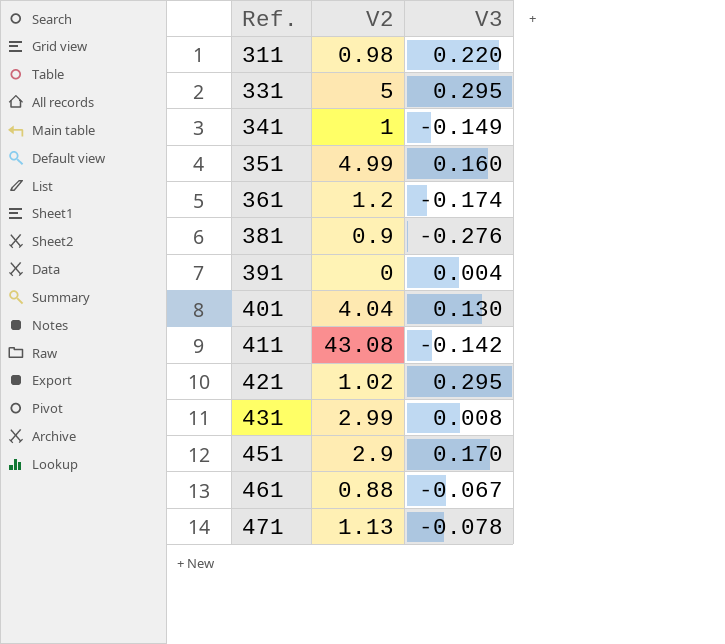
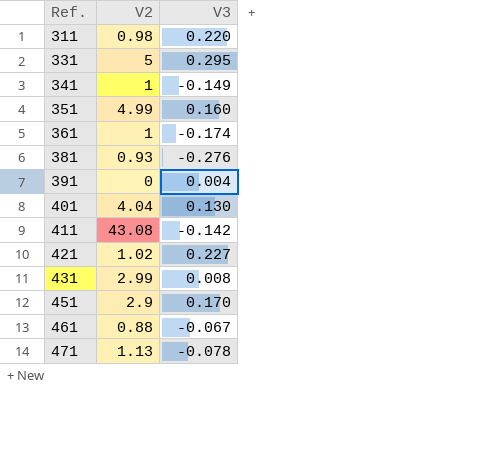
361 | V2: 1.2 -> 1
381 | V2: 0.9 -> 0.93
421 | V3: 0.295 -> 0.227

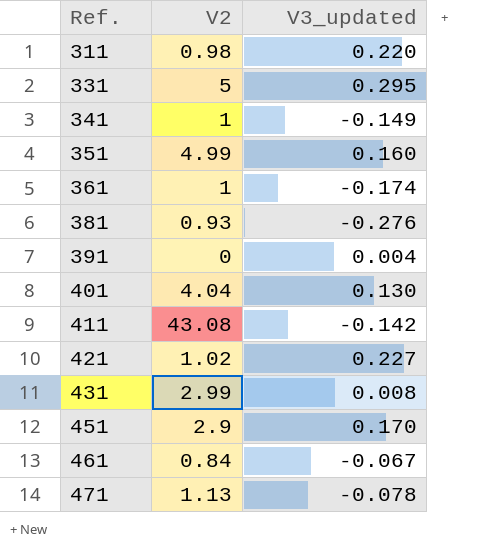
column name: V3 -> V3_updated
461 | V2: 0.88 -> 0.84

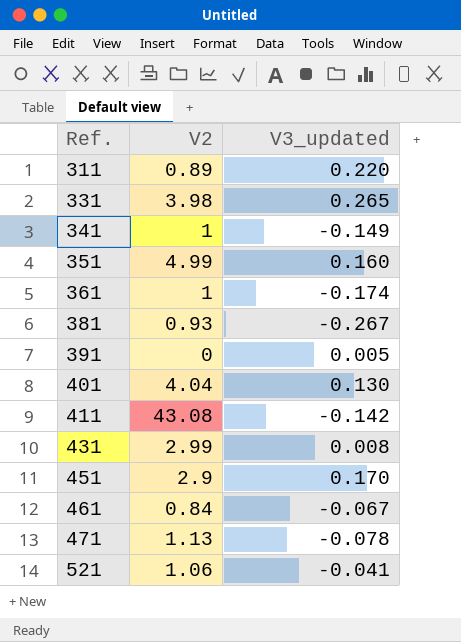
row 421: 1.02 | 0.227 -> none
311 | V2: 0.98 -> 0.89
331 | V2: 5 -> 3.98
331 | V3_updated: 0.295 -> 0.265
381 | V3_updated: -0.276 -> -0.267
391 | V3_updated: 0.004 -> 0.005
row 521: none -> 1.06 | -0.041

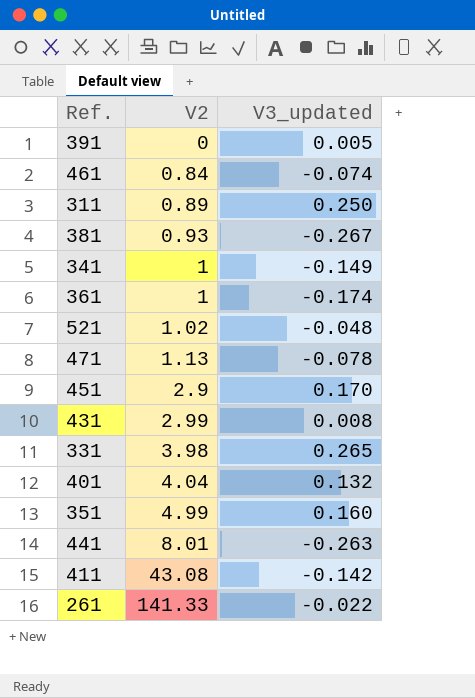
row order: Ref. ascending -> V2 ascending
461 | V3_updated: -0.067 -> -0.074
311 | V3_updated: 0.220 -> 0.250
521 | V2: 1.06 -> 1.02
521 | V3_updated: -0.041 -> -0.048
401 | V3_updated: 0.130 -> 0.132
row 441: none -> 8.01 | -0.263
row 261: none -> 141.33 | -0.022

